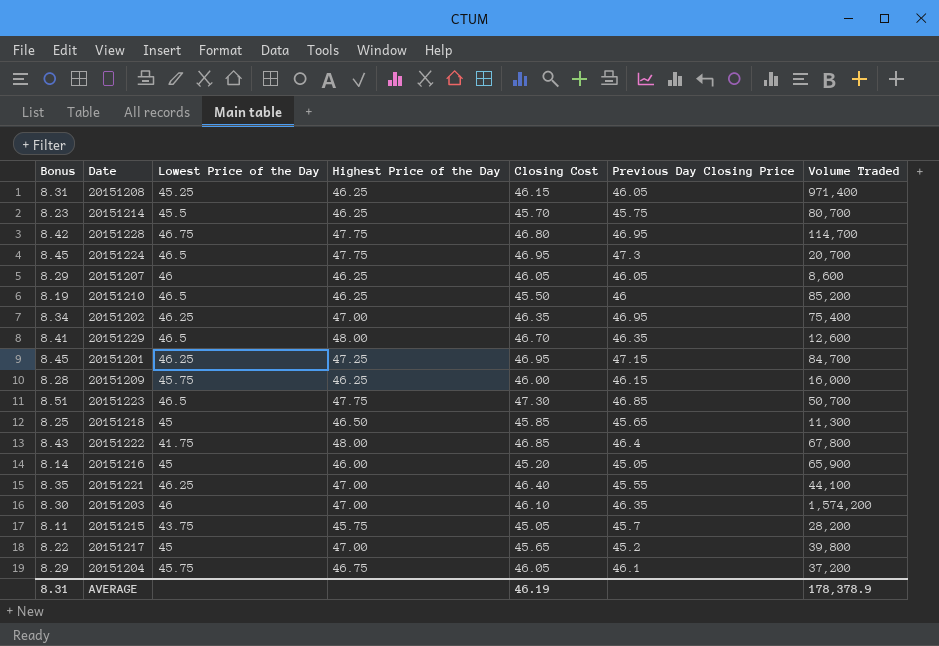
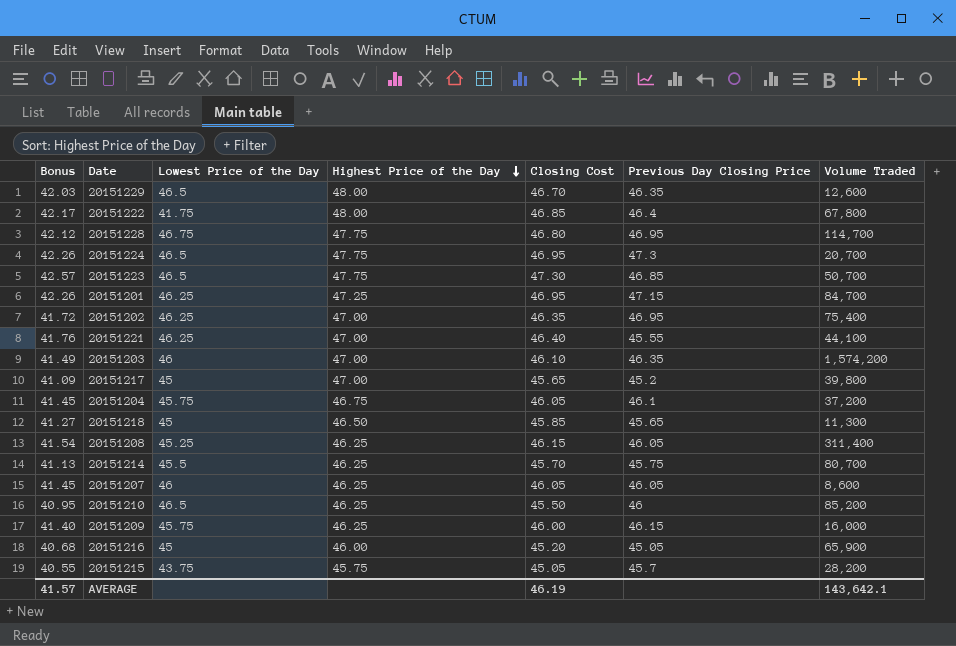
row order: none -> Highest Price of the Day descending
column Bonus | formula: [Closing Cost] * 0.18 -> [Closing Cost] * 0.9
20151208 | Volume Traded: 971,400 -> 311,400
AVERAGE | Bonus: 8.31 -> 41.57
AVERAGE | Volume Traded: 178,378.9 -> 143,642.1

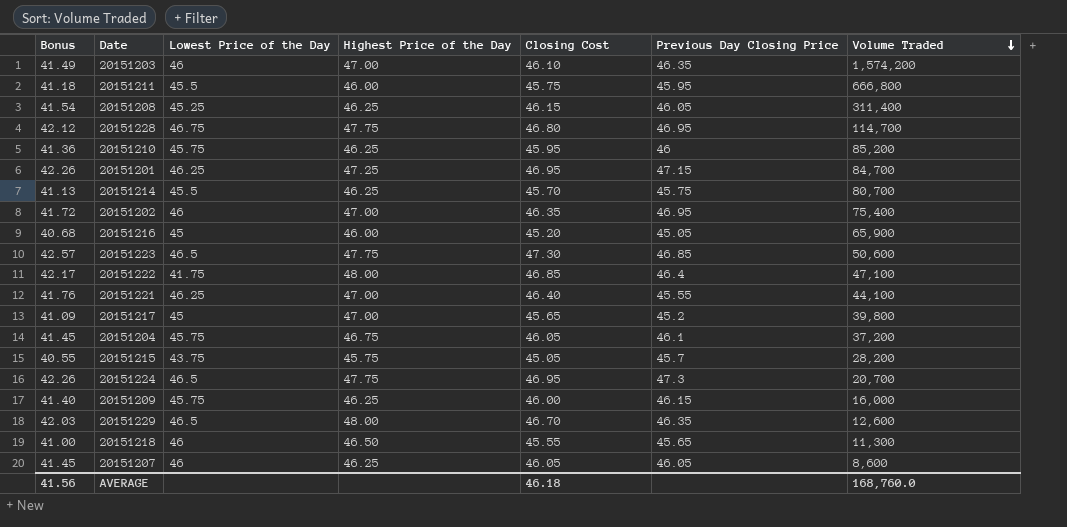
row order: Highest Price of the Day descending -> Volume Traded descending
row 20151211: none -> 41.18 | 45.5 | 46.00 | 45.75 | 45.95 | 666,800
20151210 | Bonus: 40.95 -> 41.36
20151210 | Lowest Price of the Day: 46.5 -> 45.75
20151210 | Closing Cost: 45.50 -> 45.95
20151202 | Lowest Price of the Day: 46.25 -> 46
20151223 | Volume Traded: 50,700 -> 50,600
20151222 | Volume Traded: 67,800 -> 47,100
20151218 | Bonus: 41.27 -> 41.00
20151218 | Lowest Price of the Day: 45 -> 46
20151218 | Closing Cost: 45.85 -> 45.55
AVERAGE | Bonus: 41.57 -> 41.56
AVERAGE | Closing Cost: 46.19 -> 46.18
AVERAGE | Volume Traded: 143,642.1 -> 168,760.0

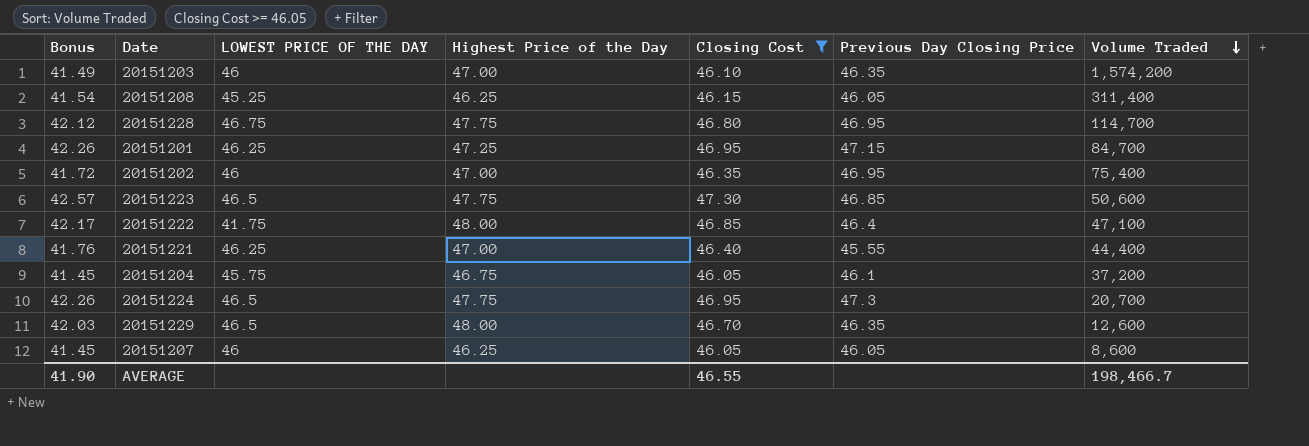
filter: none -> Closing Cost >= 46.05
column name: Lowest Price of the Day -> LOWEST PRICE OF THE DAY
20151221 | Volume Traded: 44,100 -> 44,400
AVERAGE | Bonus: 41.56 -> 41.90
AVERAGE | Closing Cost: 46.18 -> 46.55
AVERAGE | Volume Traded: 168,760.0 -> 198,466.7

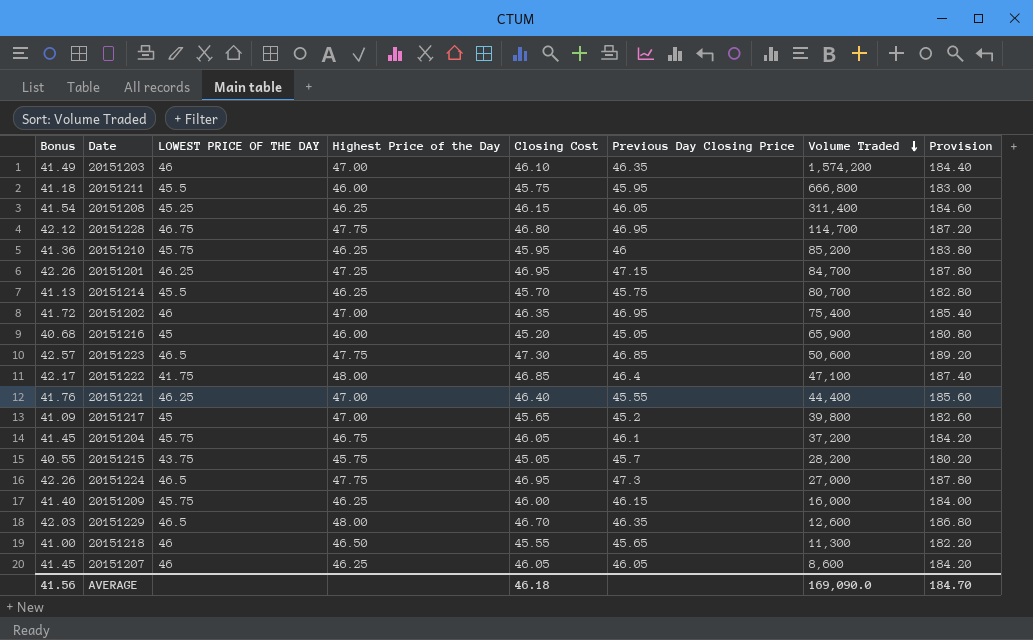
filter: Closing Cost >= 46.05 -> none
column Provision | formula: none -> [Closing Cost] * 4
20151224 | Volume Traded: 20,700 -> 27,000
AVERAGE | Bonus: 41.90 -> 41.56
AVERAGE | Closing Cost: 46.55 -> 46.18
AVERAGE | Volume Traded: 198,466.7 -> 169,090.0

